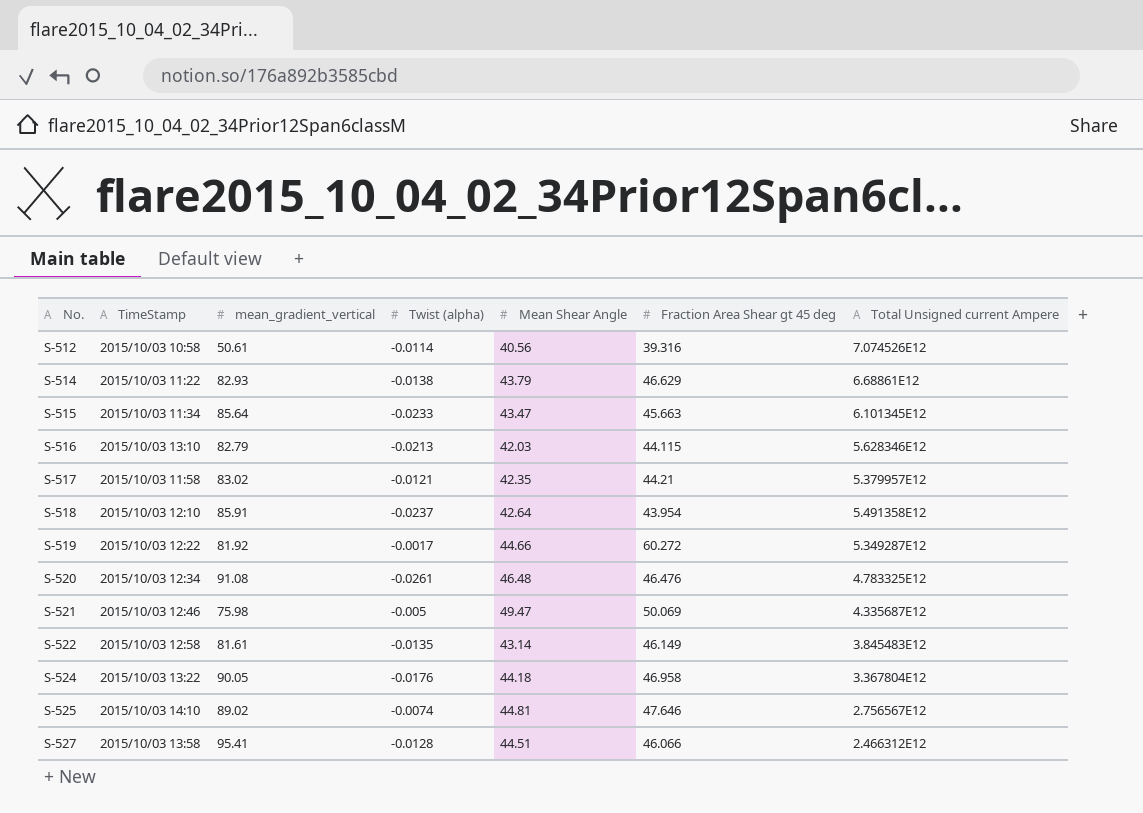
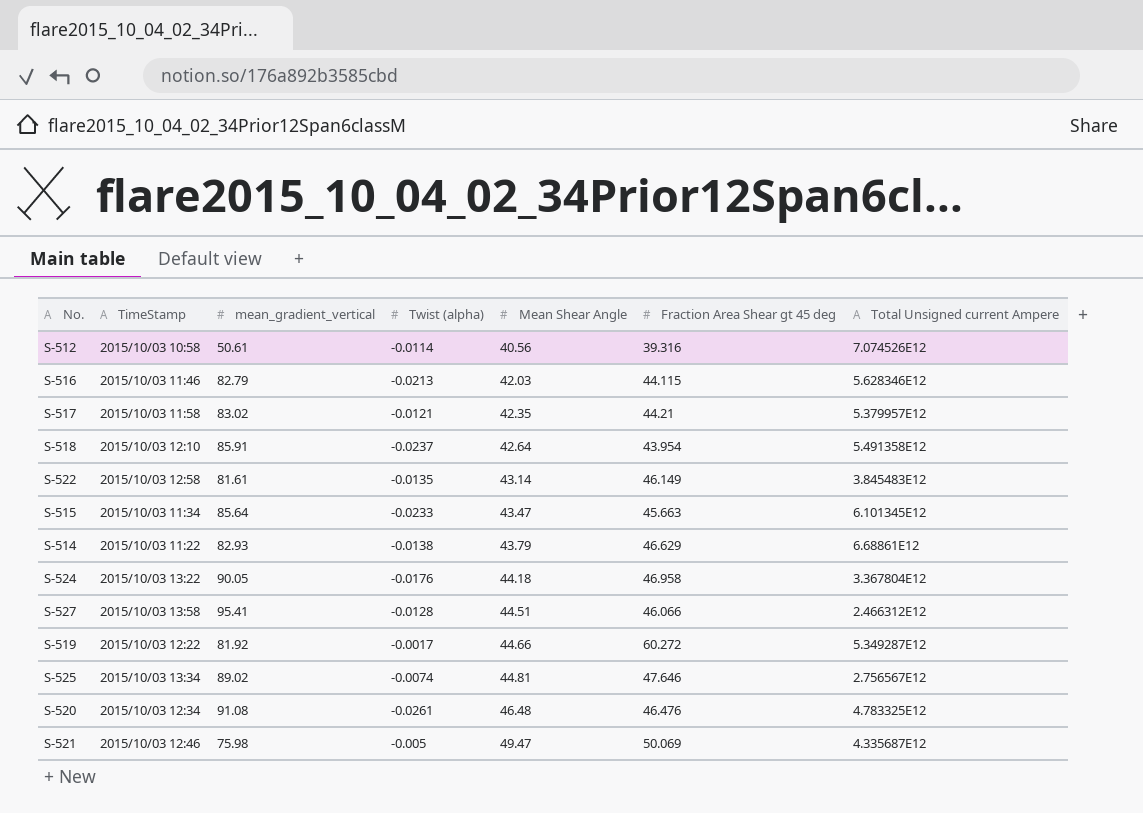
row order: No. ascending -> Mean Shear Angle ascending
S-516 | TimeStamp: 2015/10/03 13:10 -> 2015/10/03 11:46
S-525 | TimeStamp: 2015/10/03 14:10 -> 2015/10/03 13:34

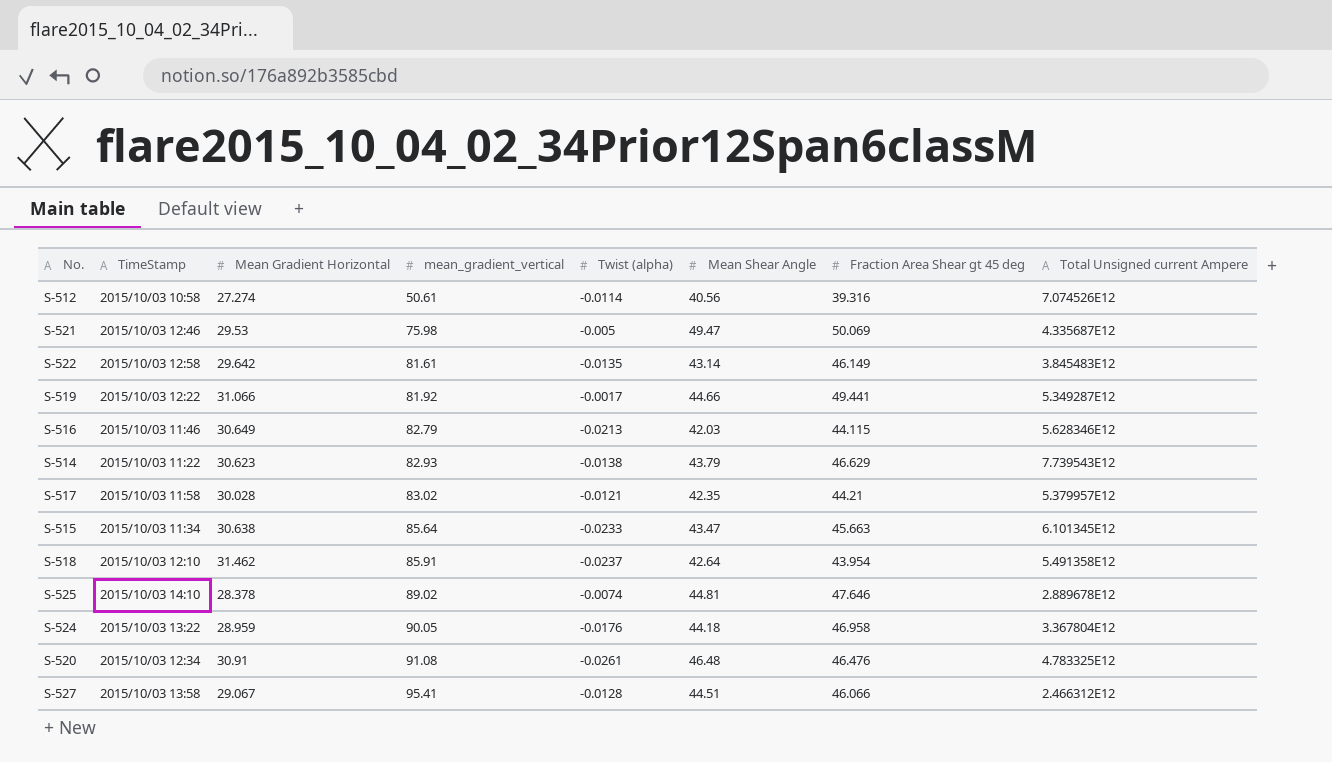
row order: Mean Shear Angle ascending -> mean_gradient_vertical ascending
column Mean Gradient Horizontal | position: none -> 3
S-519 | Fraction Area Shear gt 45 deg: 60.272 -> 49.441
S-514 | Total Unsigned current Ampere: 6.68861E12 -> 7.739543E12
S-525 | TimeStamp: 2015/10/03 13:34 -> 2015/10/03 14:10
S-525 | Total Unsigned current Ampere: 2.756567E12 -> 2.889678E12

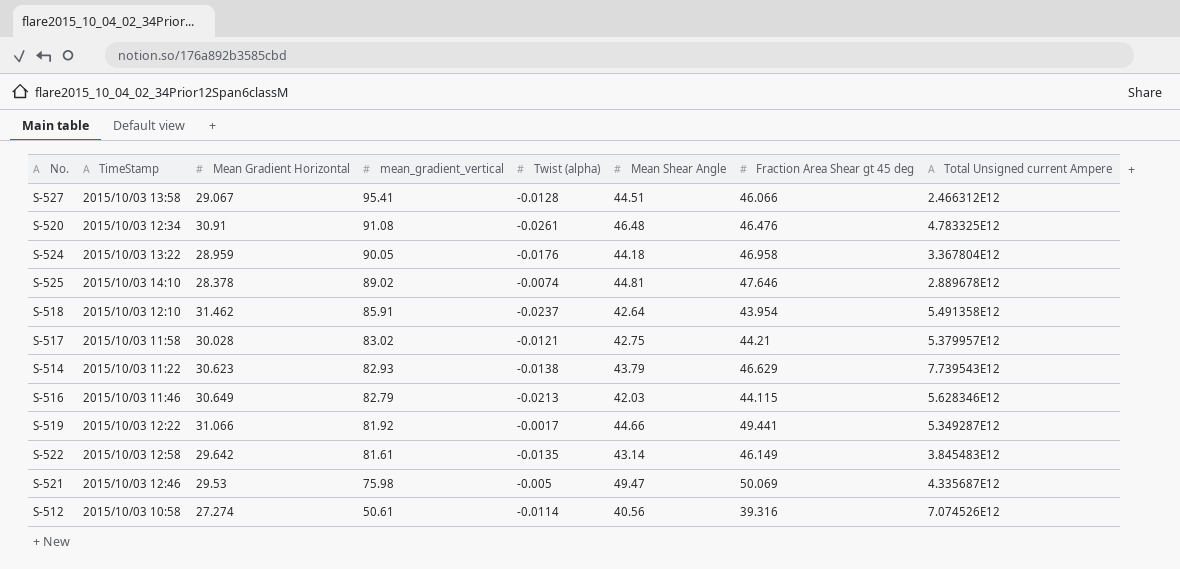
row order: mean_gradient_vertical ascending -> mean_gradient_vertical descending
row S-515: 2015/10/03 11:34 | 30.638 | 85.64 | -0.0233 | 43.47 | 45.663 | 6.101345E12 -> none
S-517 | Mean Shear Angle: 42.35 -> 42.75

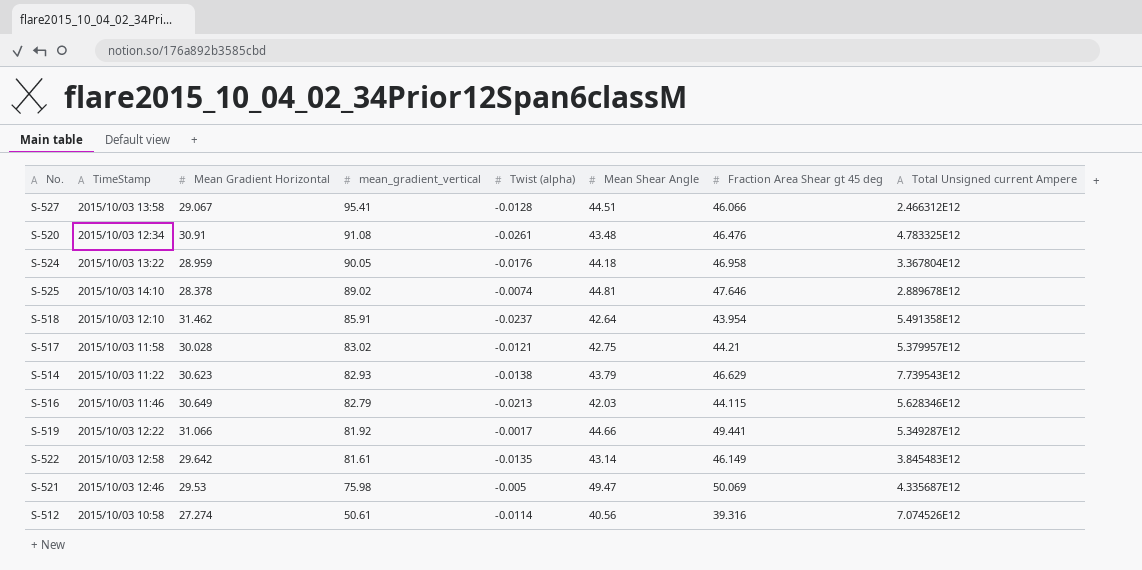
S-520 | Mean Shear Angle: 46.48 -> 43.48

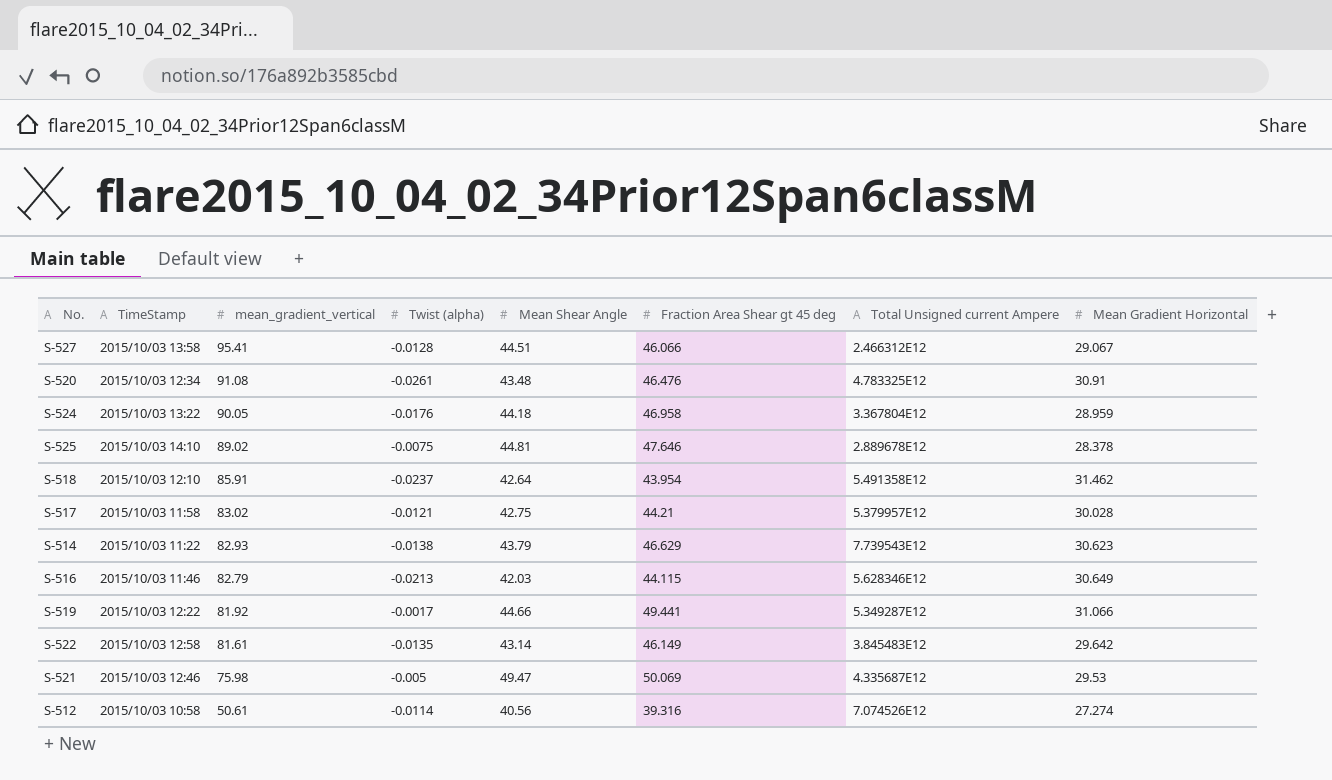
column Mean Gradient Horizontal | position: 3 -> 8
S-525 | Twist (alpha): -0.0074 -> -0.0075

